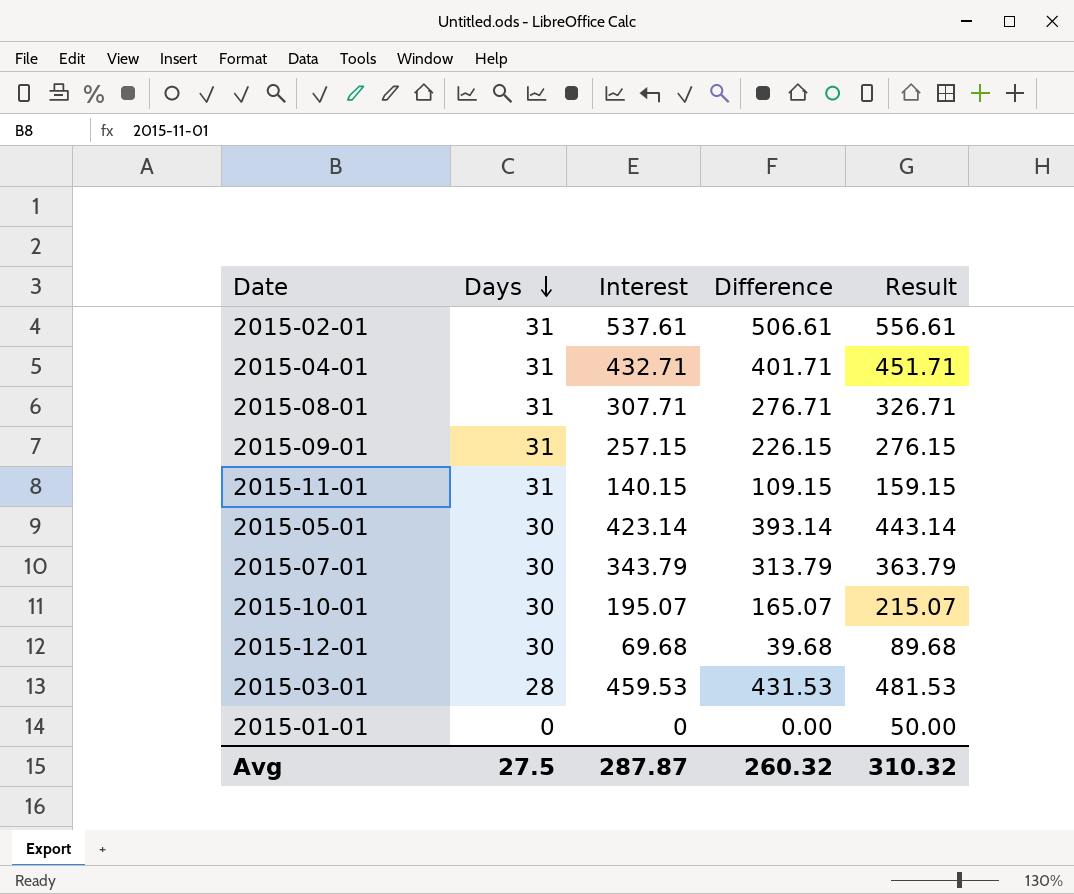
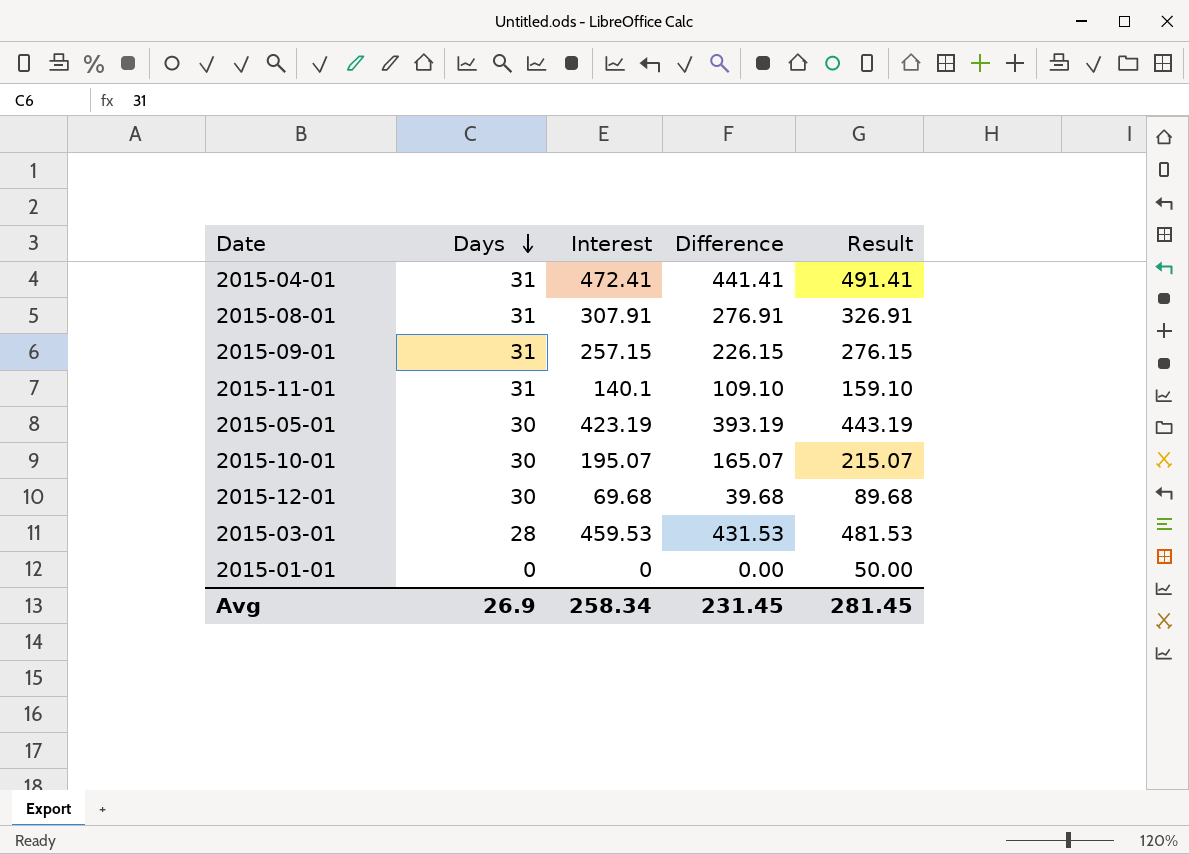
row 2015-02-01: 31 | 537.61 | 506.61 | 556.61 -> none
row 2015-07-01: 30 | 343.79 | 313.79 | 363.79 -> none
2015-04-01 | Interest: 432.71 -> 472.41
2015-04-01 | Difference: 401.71 -> 441.41
2015-04-01 | Result: 451.71 -> 491.41
2015-08-01 | Interest: 307.71 -> 307.91
2015-08-01 | Difference: 276.71 -> 276.91
2015-08-01 | Result: 326.71 -> 326.91
2015-11-01 | Interest: 140.15 -> 140.1
2015-11-01 | Difference: 109.15 -> 109.10
2015-11-01 | Result: 159.15 -> 159.10
2015-05-01 | Interest: 423.14 -> 423.19
2015-05-01 | Difference: 393.14 -> 393.19
2015-05-01 | Result: 443.14 -> 443.19
Avg | Days: 27.5 -> 26.9
Avg | Interest: 287.87 -> 258.34
Avg | Difference: 260.32 -> 231.45
Avg | Result: 310.32 -> 281.45

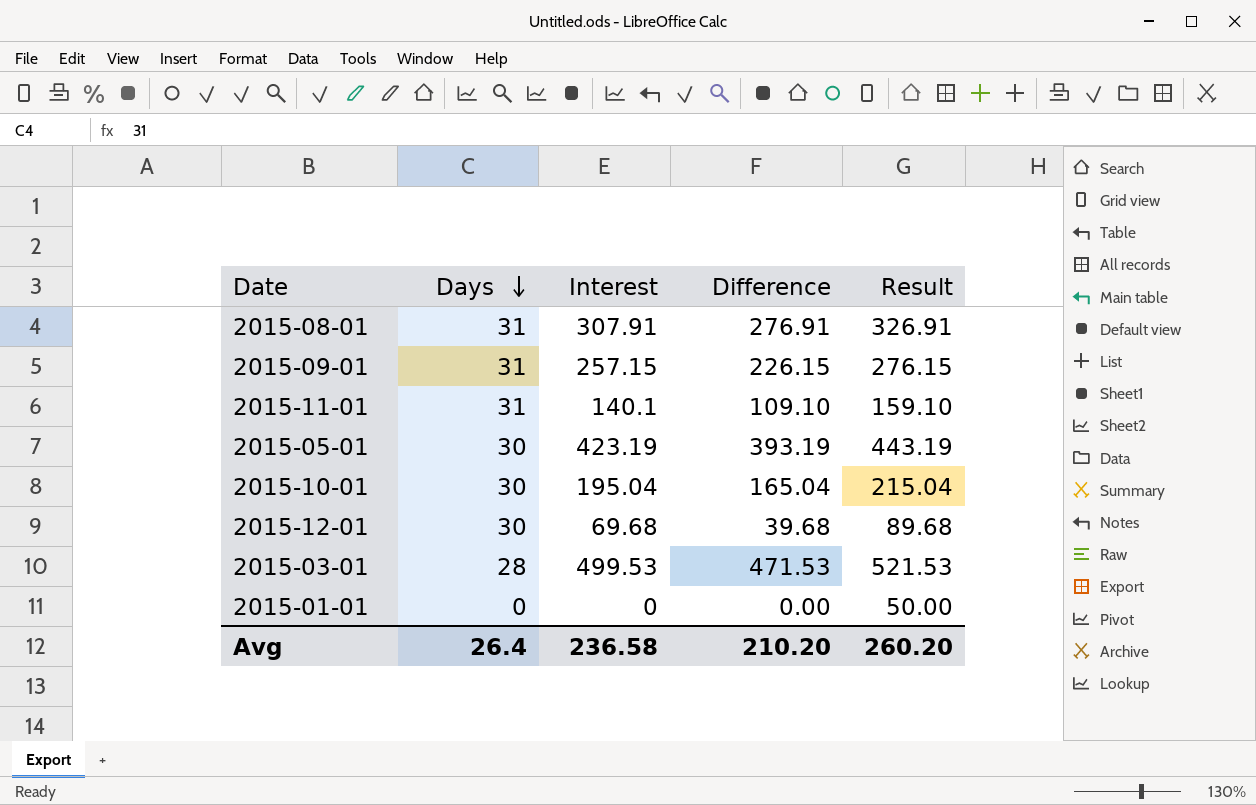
row 2015-04-01: 31 | 472.41 | 441.41 | 491.41 -> none
2015-10-01 | Interest: 195.07 -> 195.04
2015-10-01 | Difference: 165.07 -> 165.04
2015-10-01 | Result: 215.07 -> 215.04
2015-03-01 | Interest: 459.53 -> 499.53
2015-03-01 | Difference: 431.53 -> 471.53
2015-03-01 | Result: 481.53 -> 521.53
Avg | Days: 26.9 -> 26.4
Avg | Interest: 258.34 -> 236.58
Avg | Difference: 231.45 -> 210.20
Avg | Result: 281.45 -> 260.20

